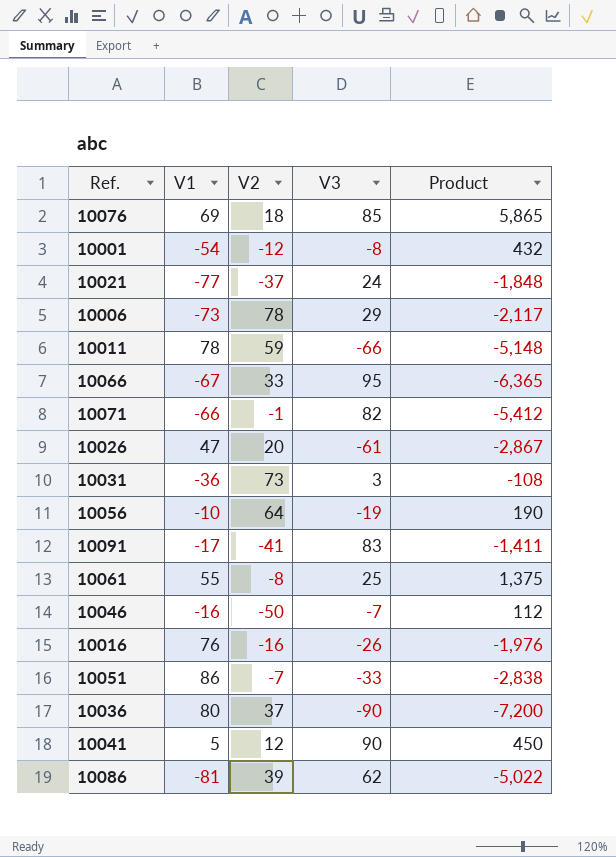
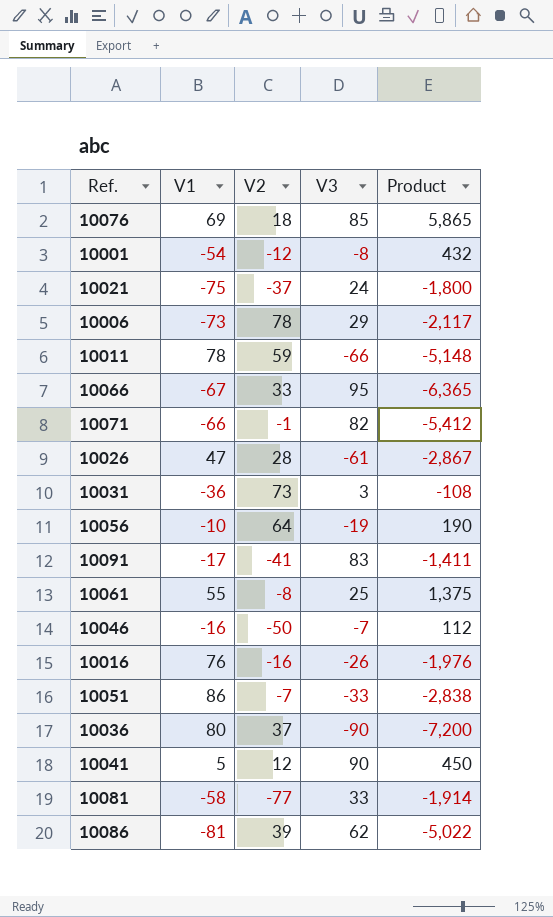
10021 | V1: -77 -> -75
10021 | Product: -1,848 -> -1,800
10026 | V2: 20 -> 28
row 10081: none -> -58 | -77 | 33 | -1,914

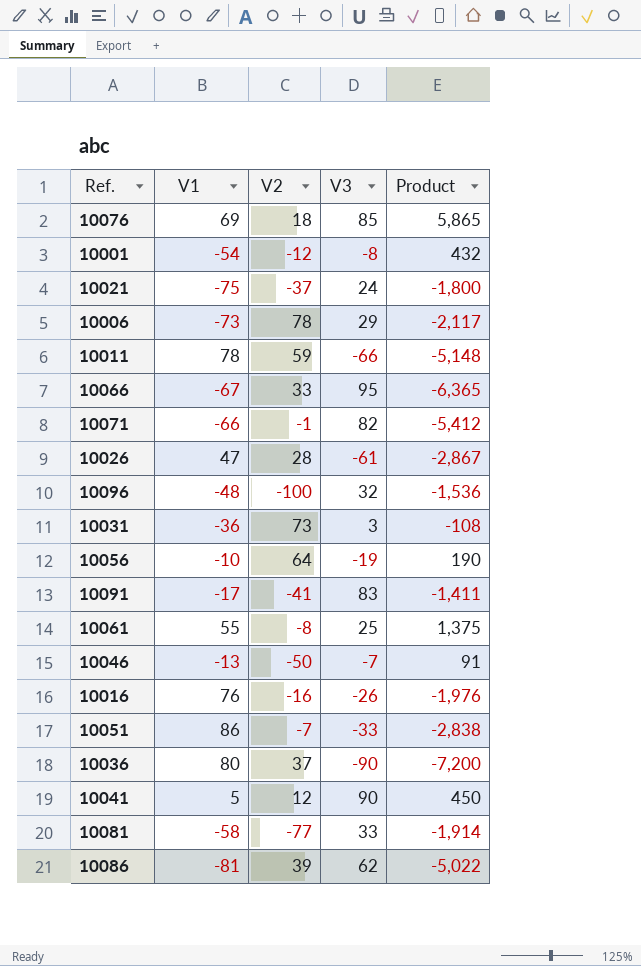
row 10096: none -> -48 | -100 | 32 | -1,536
10046 | V1: -16 -> -13
10046 | Product: 112 -> 91

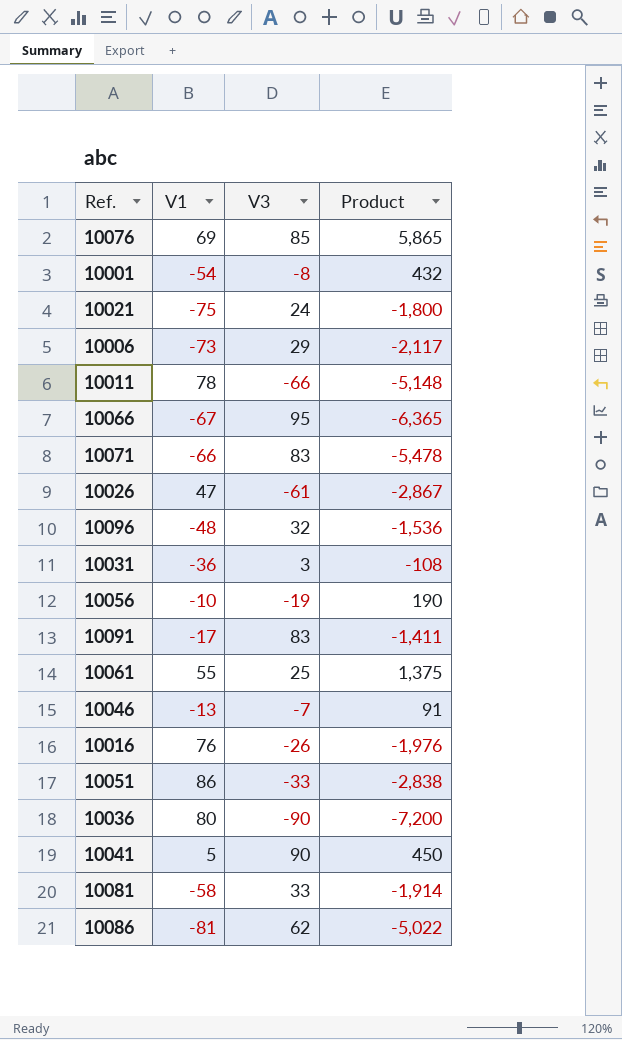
column V2 | position: 3 -> none
10071 | V3: 82 -> 83
10071 | Product: -5,412 -> -5,478

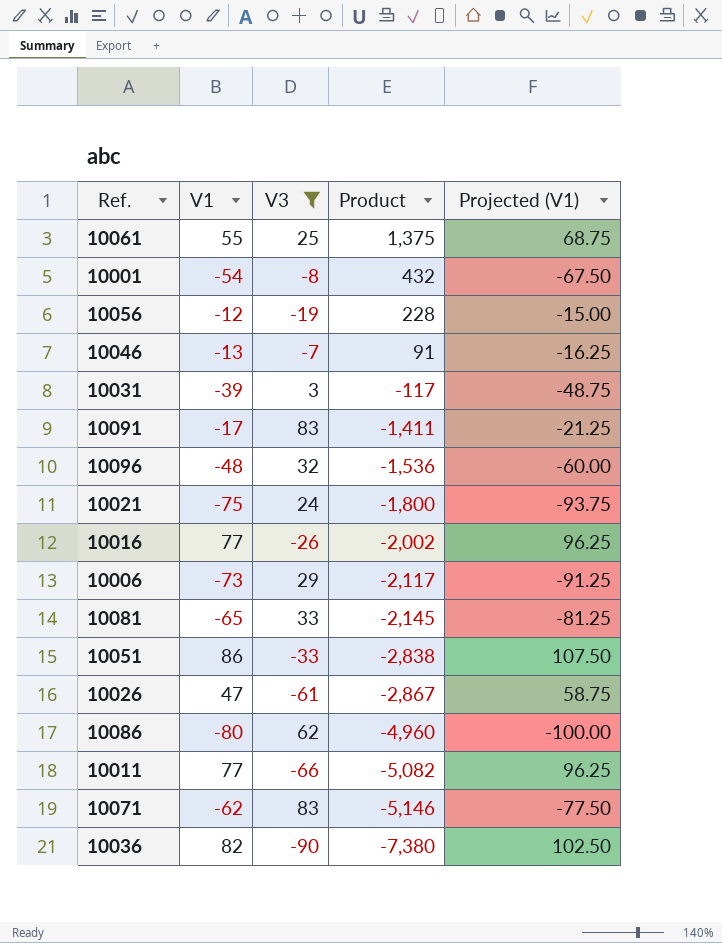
filter: none -> V3 <= 83
row order: none -> Product descending
column Projected (V1) | formula: none -> [V1] * 1.25
10056 | V1: -10 -> -12
10056 | Product: 190 -> 228
10031 | V1: -36 -> -39
10031 | Product: -108 -> -117
10016 | V1: 76 -> 77
10016 | Product: -1,976 -> -2,002
10081 | V1: -58 -> -65
10081 | Product: -1,914 -> -2,145
10086 | V1: -81 -> -80
10086 | Product: -5,022 -> -4,960
10011 | V1: 78 -> 77
10011 | Product: -5,148 -> -5,082
10071 | V1: -66 -> -62
10071 | Product: -5,478 -> -5,146
10036 | V1: 80 -> 82
10036 | Product: -7,200 -> -7,380

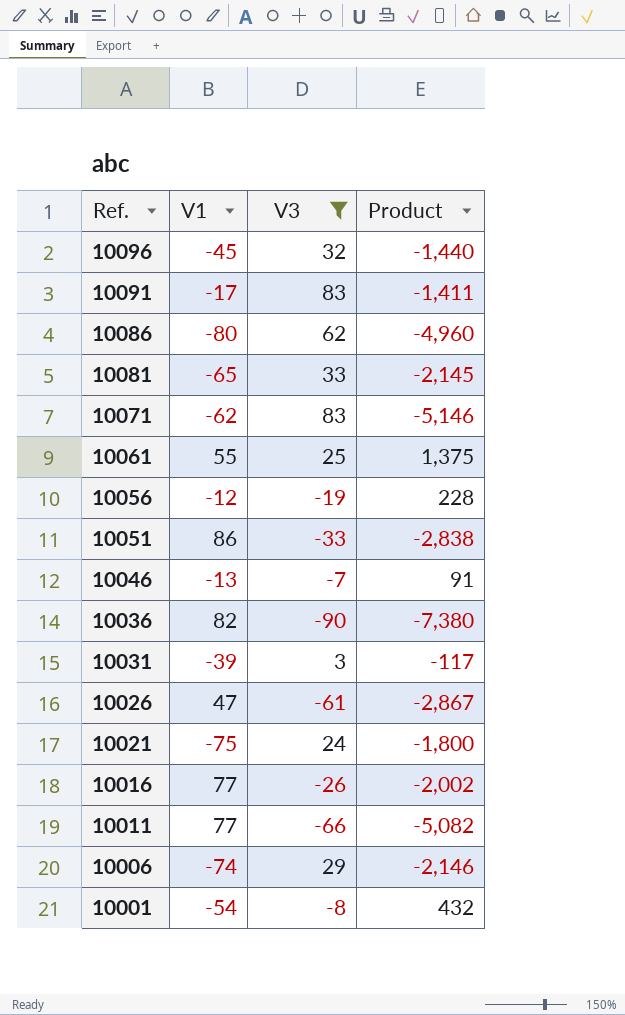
row order: Product descending -> Ref. descending
column Projected (V1) | formula: [V1] * 1.25 -> none
10096 | V1: -48 -> -45
10096 | Product: -1,536 -> -1,440
10006 | V1: -73 -> -74
10006 | Product: -2,117 -> -2,146

